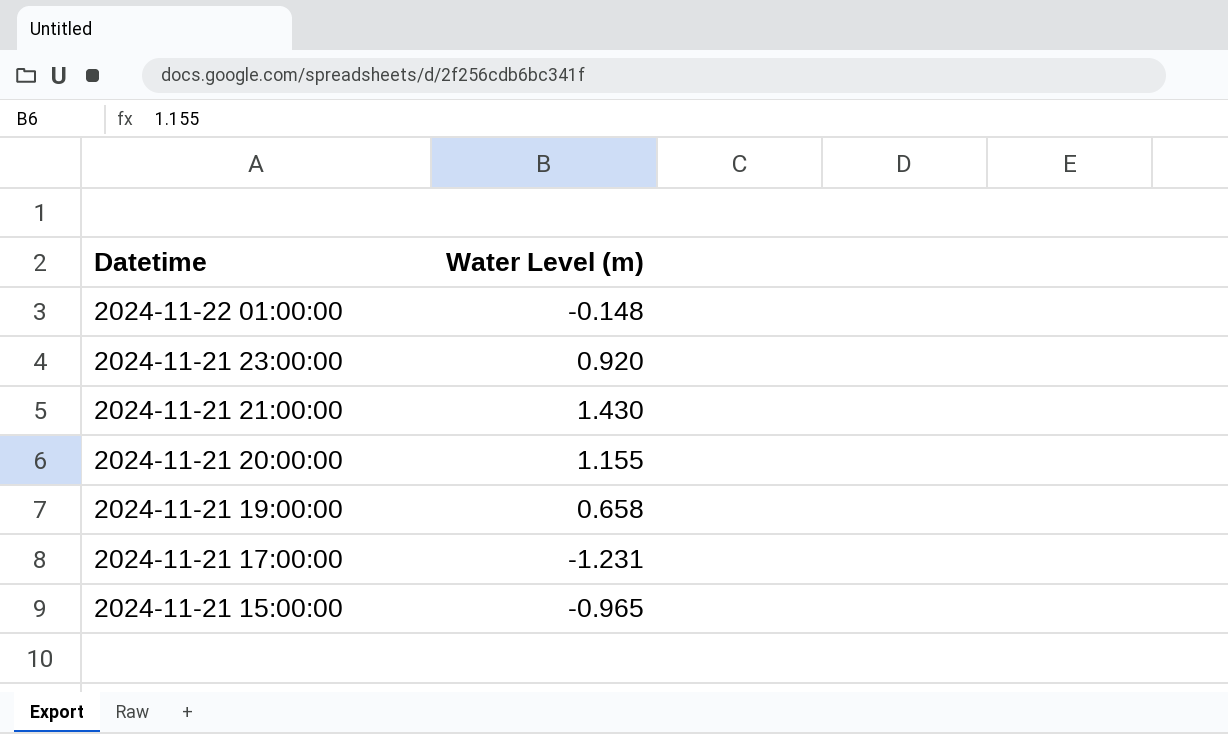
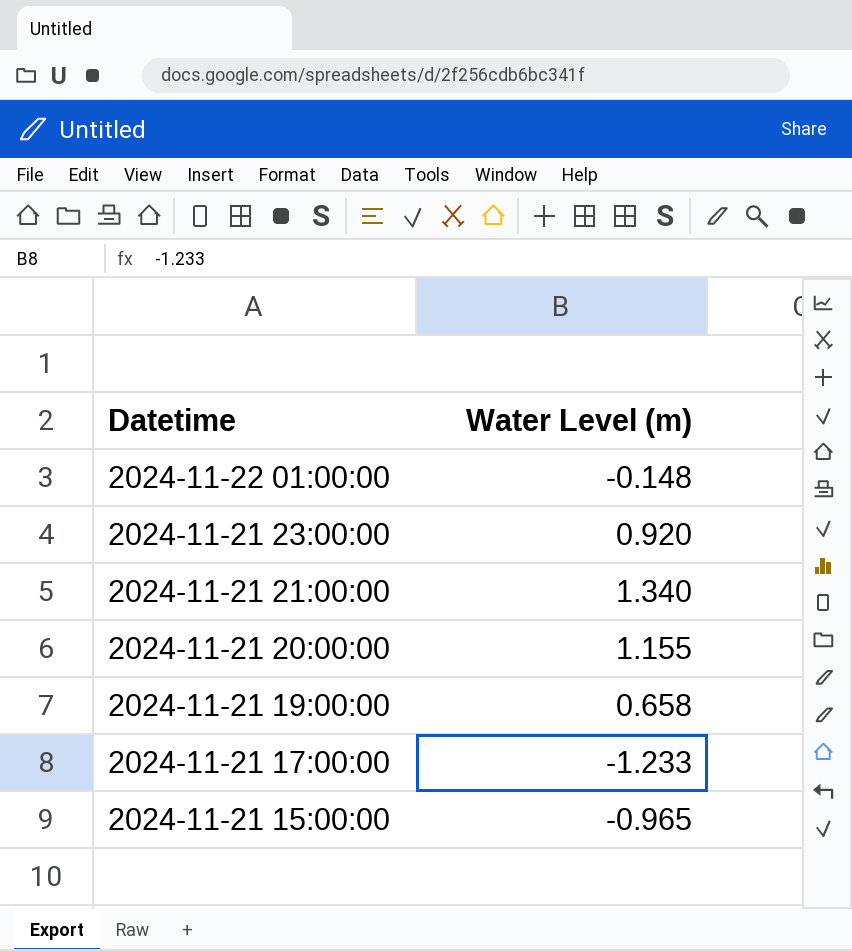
2024-11-21 21:00:00 | Water Level (m): 1.430 -> 1.340
2024-11-21 17:00:00 | Water Level (m): -1.231 -> -1.233

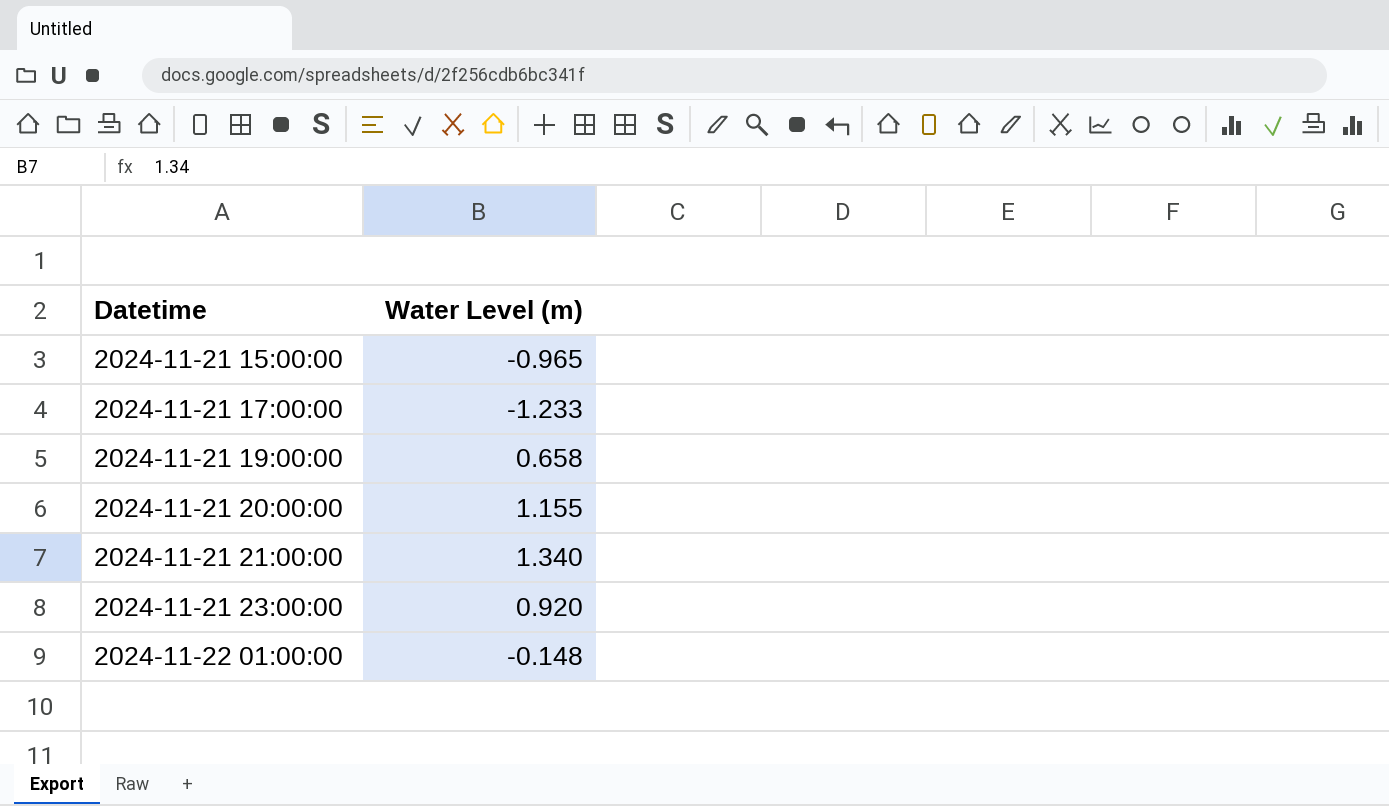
row order: Datetime descending -> Datetime ascending

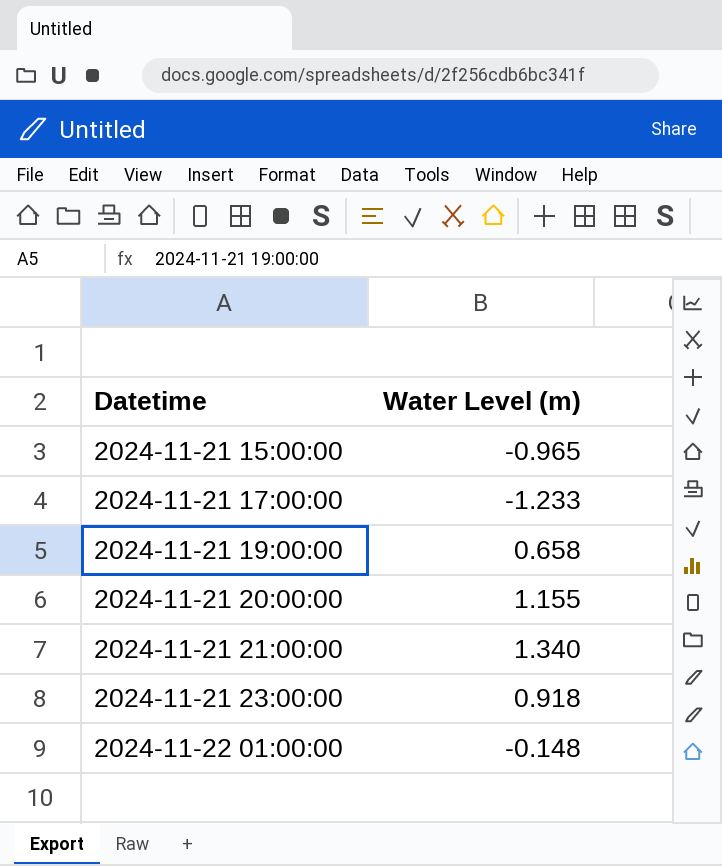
2024-11-21 23:00:00 | Water Level (m): 0.920 -> 0.918

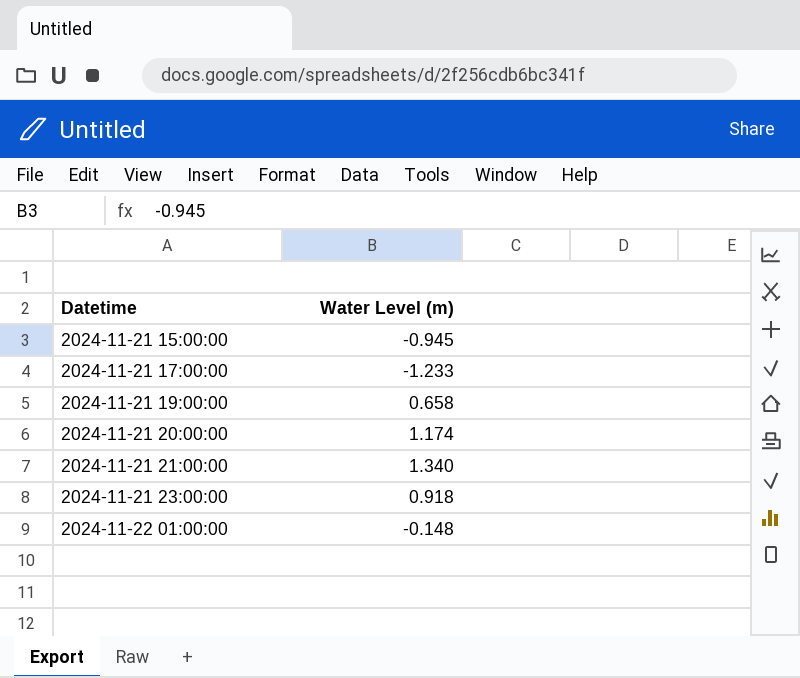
2024-11-21 15:00:00 | Water Level (m): -0.965 -> -0.945
2024-11-21 20:00:00 | Water Level (m): 1.155 -> 1.174

